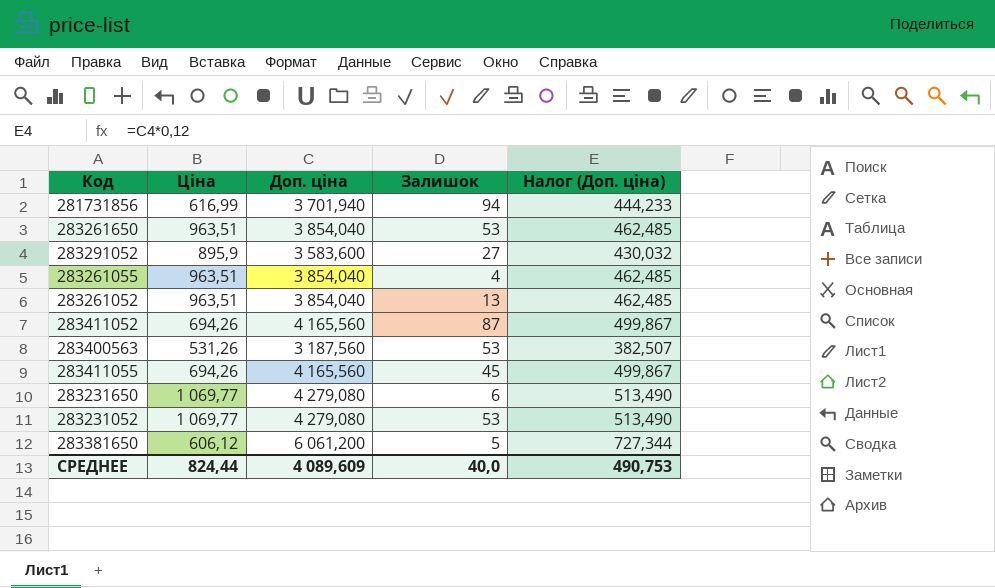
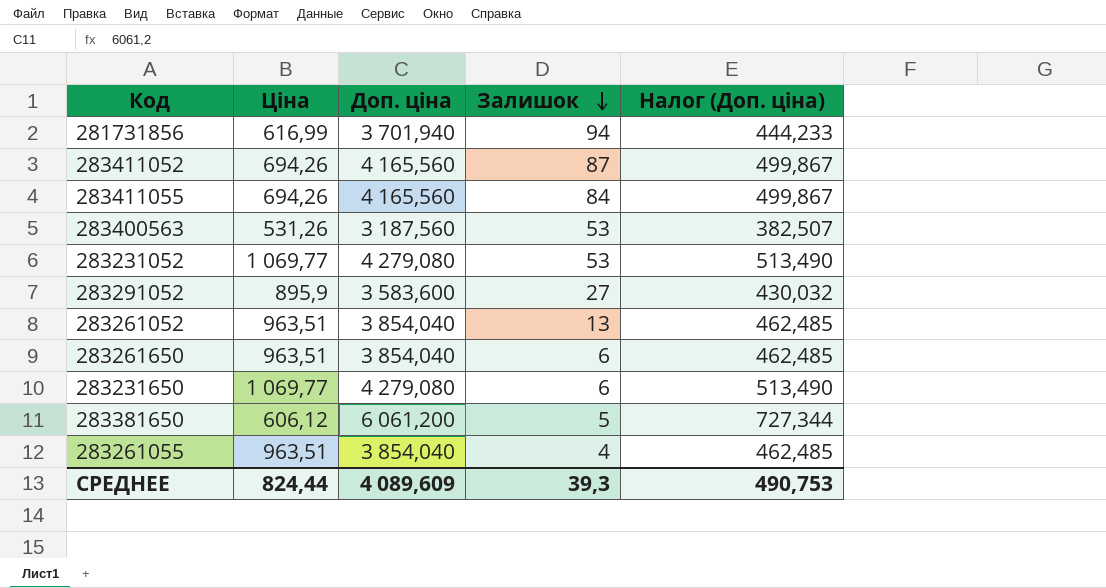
row order: none -> Залишок descending
283411055 | Залишок: 45 -> 84
283261650 | Залишок: 53 -> 6
СРЕДНЕЕ | Залишок: 40,0 -> 39,3

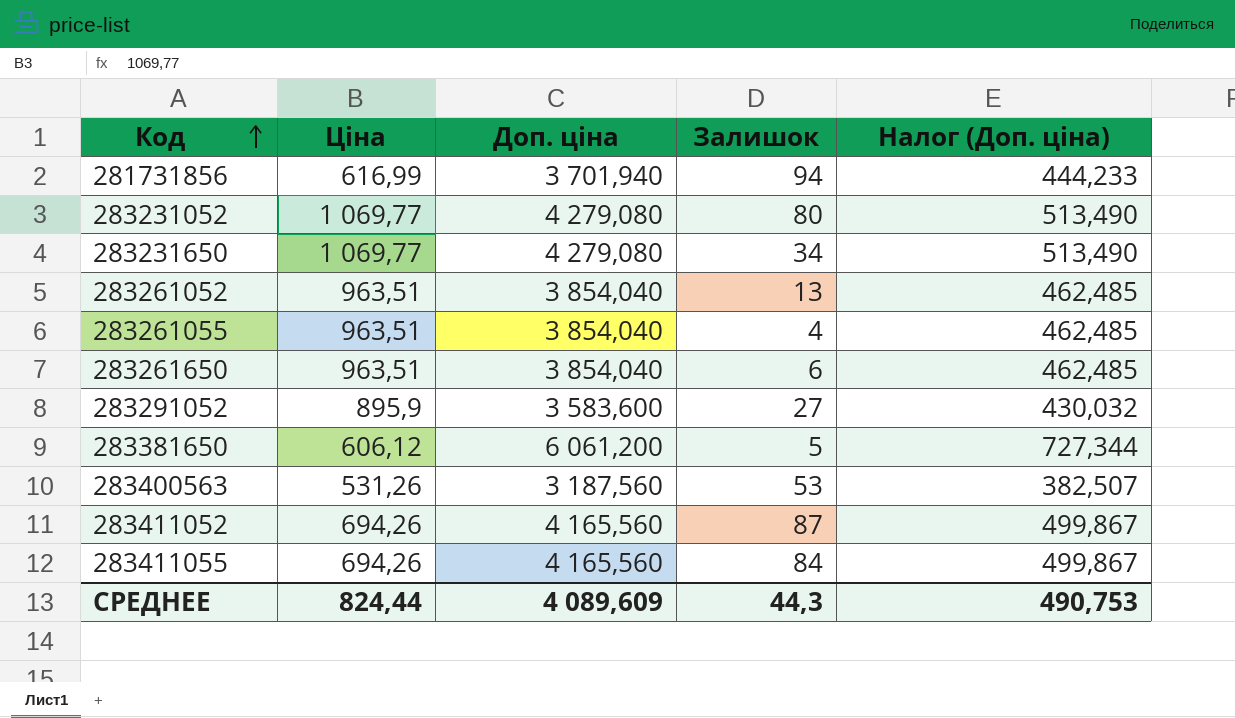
row order: Залишок descending -> Код ascending
283231052 | Залишок: 53 -> 80
283231650 | Залишок: 6 -> 34
СРЕДНЕЕ | Залишок: 39,3 -> 44,3

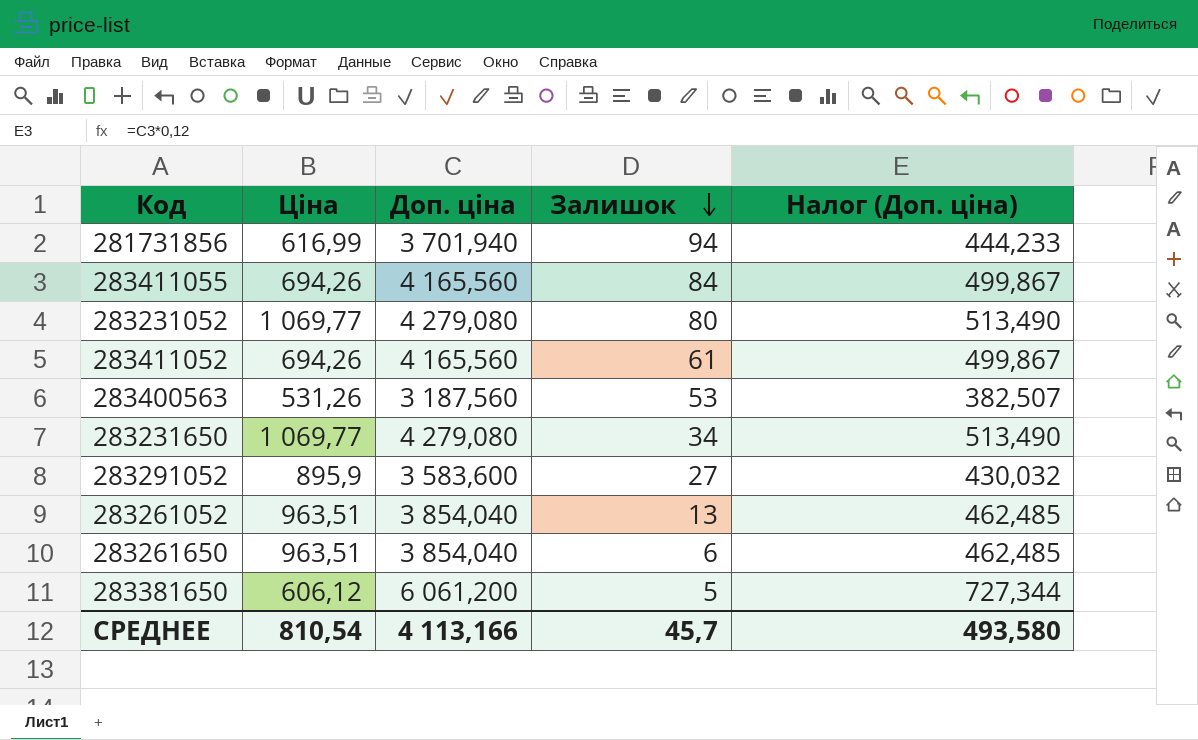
row order: Код ascending -> Залишок descending
row 283261055: 963,51 | 3 854,040 | 4 | 462,485 -> none
283411052 | Залишок: 87 -> 61
СРЕДНЕЕ | Ціна: 824,44 -> 810,54
СРЕДНЕЕ | Доп. ціна: 4 089,609 -> 4 113,166
СРЕДНЕЕ | Залишок: 44,3 -> 45,7
СРЕДНЕЕ | Налог (Доп. ціна): 490,753 -> 493,580

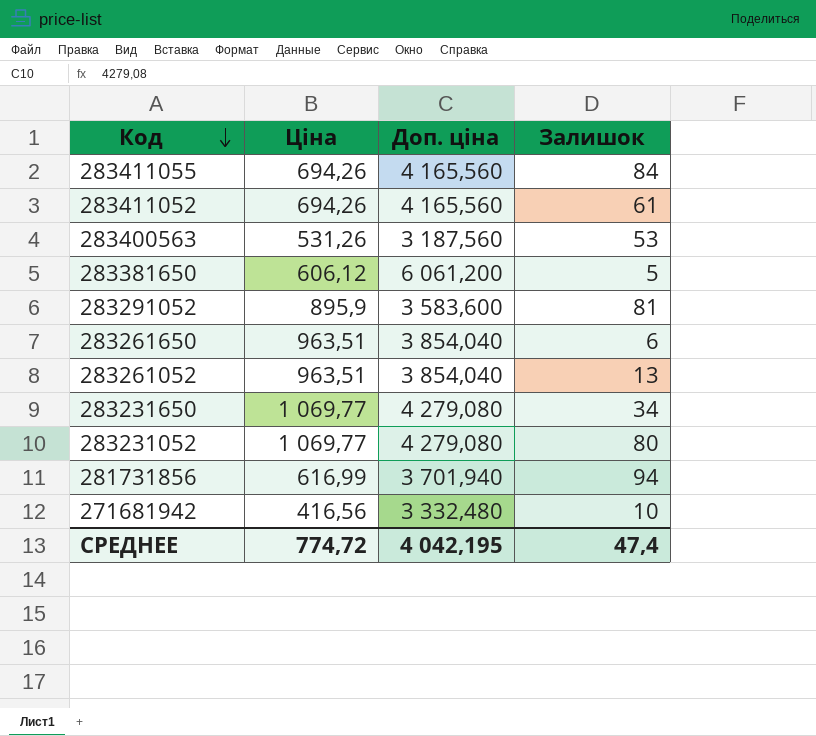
row order: Залишок descending -> Код descending
column Налог (Доп. ціна) | formula: [Доп. ціна] * 0,12 -> none
283291052 | Залишок: 27 -> 81
row 271681942: none -> 416,56 | 3 332,480 | 10
СРЕДНЕЕ | Ціна: 810,54 -> 774,72
СРЕДНЕЕ | Доп. ціна: 4 113,166 -> 4 042,195
СРЕДНЕЕ | Залишок: 45,7 -> 47,4

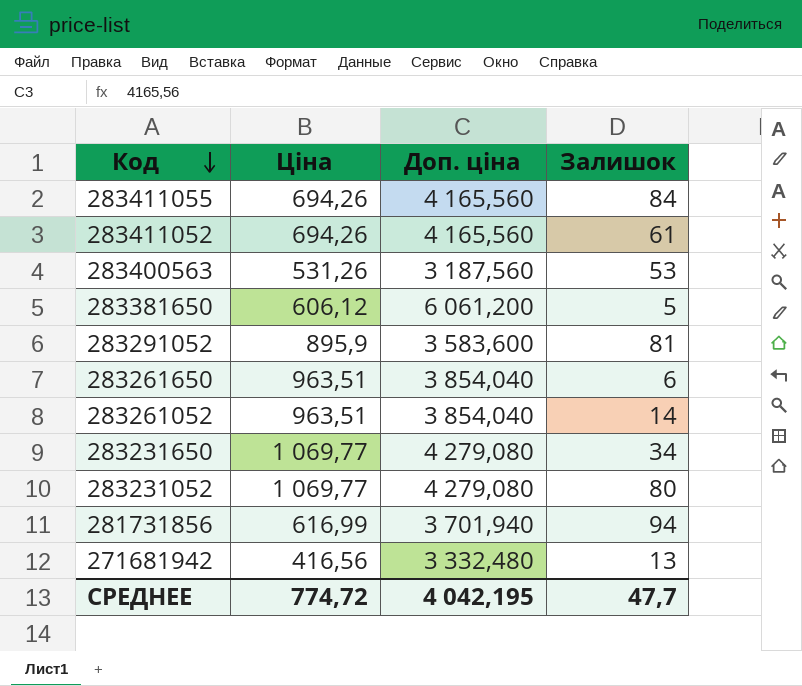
283261052 | Залишок: 13 -> 14
271681942 | Залишок: 10 -> 13
СРЕДНЕЕ | Залишок: 47,4 -> 47,7

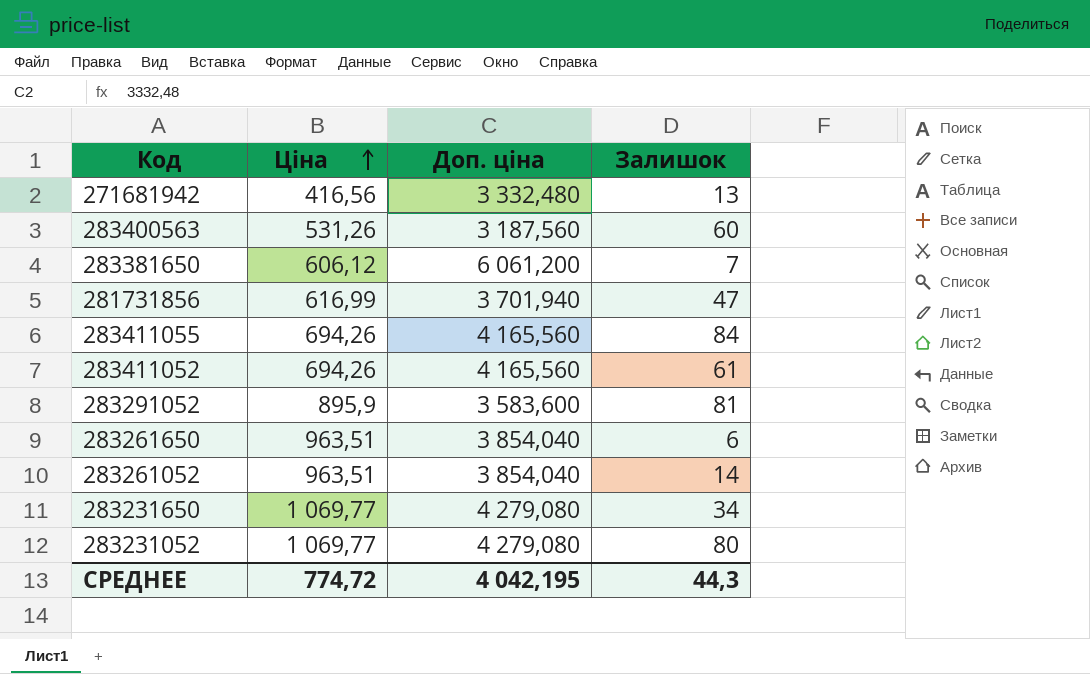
row order: Код descending -> Ціна ascending
283400563 | Залишок: 53 -> 60
283381650 | Залишок: 5 -> 7
281731856 | Залишок: 94 -> 47
СРЕДНЕЕ | Залишок: 47,7 -> 44,3

